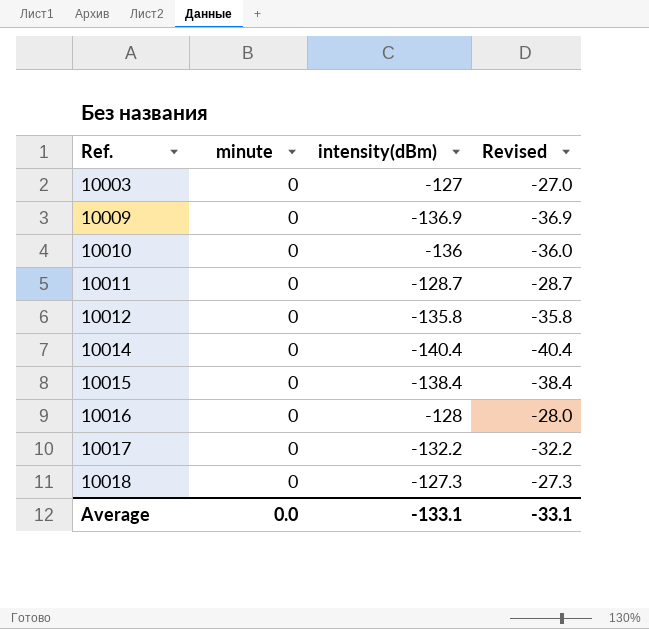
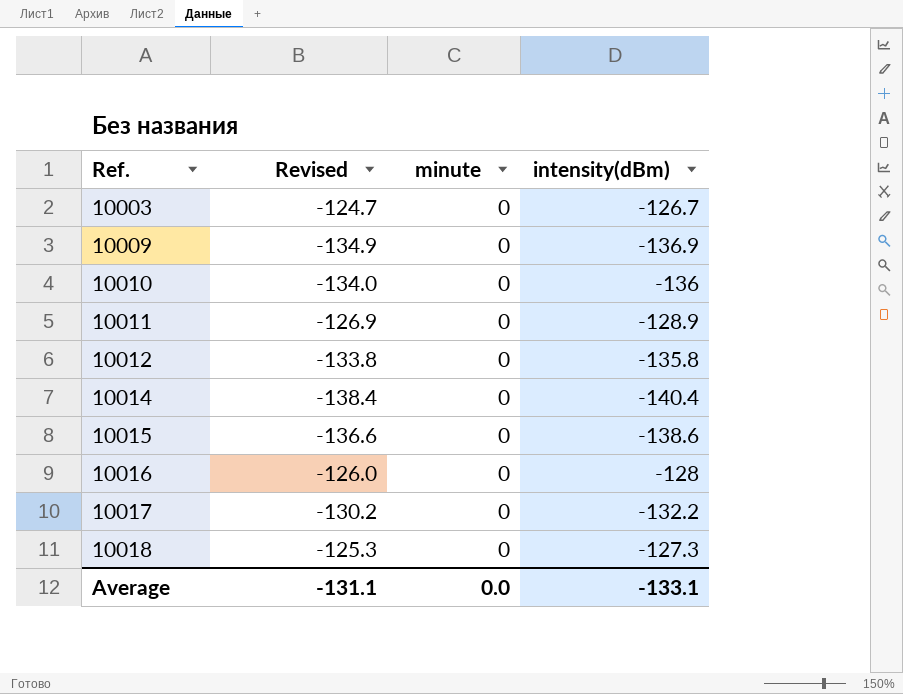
column Revised | formula: [intensity(dBm)] + 100 -> [intensity(dBm)] + 2
column Revised | position: 4 -> 2
10003 | intensity(dBm): -127 -> -126.7
10011 | intensity(dBm): -128.7 -> -128.9
10015 | intensity(dBm): -138.4 -> -138.6
Average | Revised: -33.1 -> -131.1

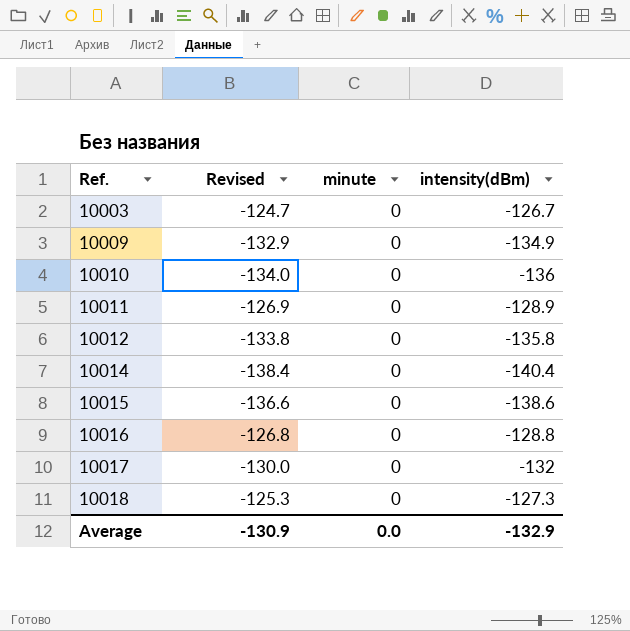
10009 | Revised: -134.9 -> -132.9
10009 | intensity(dBm): -136.9 -> -134.9
10016 | Revised: -126.0 -> -126.8
10016 | intensity(dBm): -128 -> -128.8
10017 | Revised: -130.2 -> -130.0
10017 | intensity(dBm): -132.2 -> -132
Average | Revised: -131.1 -> -130.9
Average | intensity(dBm): -133.1 -> -132.9

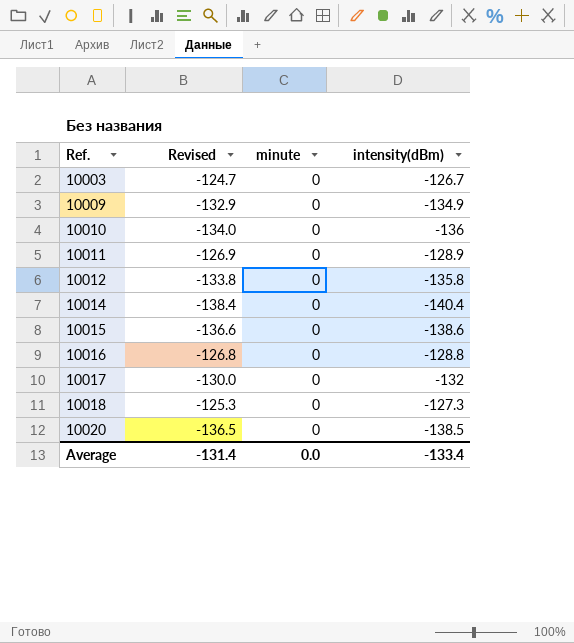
row 10020: none -> -136.5 | 0 | -138.5
Average | Revised: -130.9 -> -131.4
Average | intensity(dBm): -132.9 -> -133.4

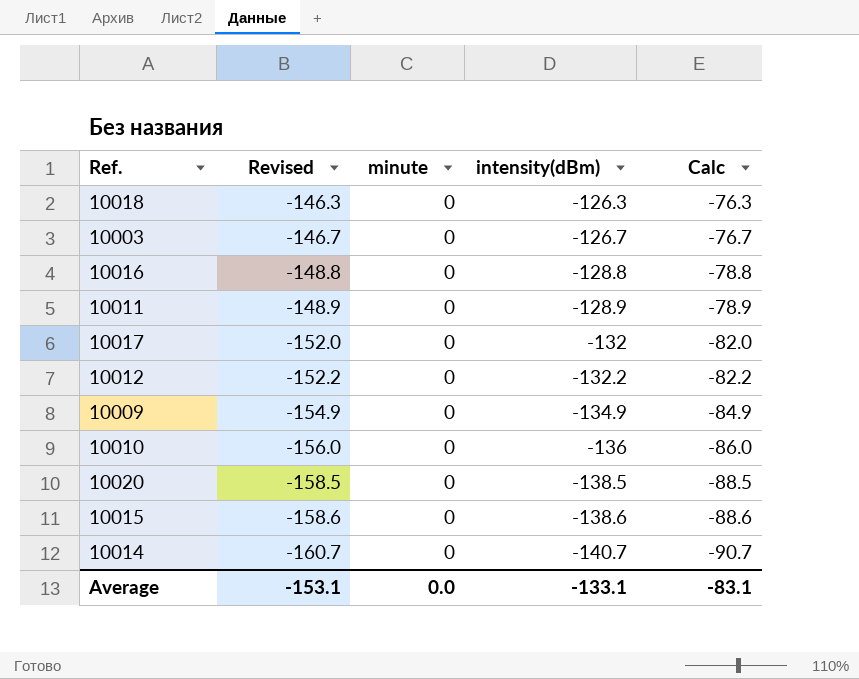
row order: Ref. ascending -> Revised descending
column Revised | formula: [intensity(dBm)] + 2 -> [intensity(dBm)] - 20
column Calc | formula: none -> [intensity(dBm)] + 50
10018 | intensity(dBm): -127.3 -> -126.3
10012 | intensity(dBm): -135.8 -> -132.2
10014 | intensity(dBm): -140.4 -> -140.7
Average | Revised: -131.4 -> -153.1
Average | intensity(dBm): -133.4 -> -133.1

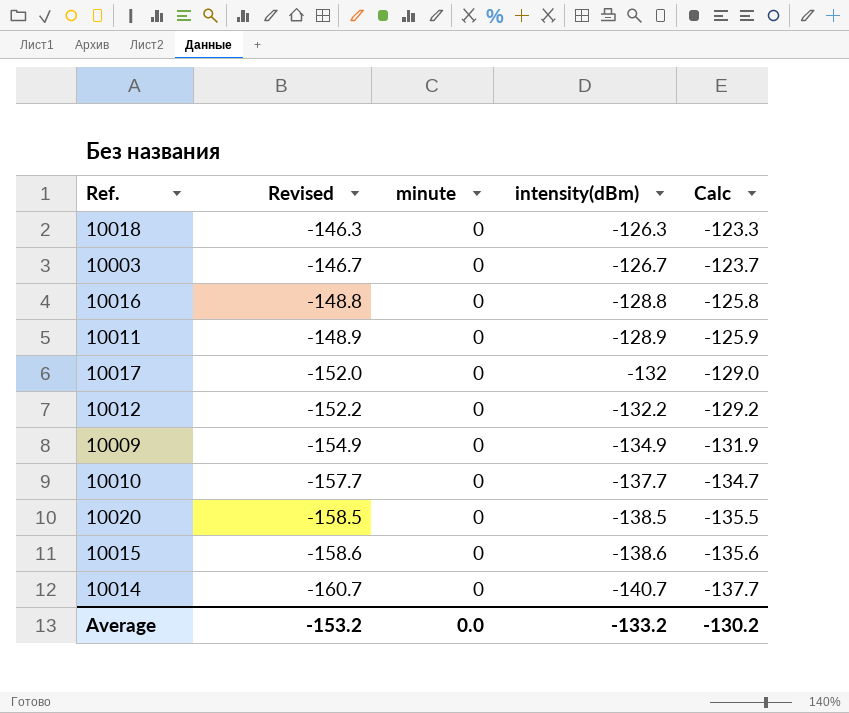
column Calc | formula: [intensity(dBm)] + 50 -> [intensity(dBm)] + 3
10010 | Revised: -156.0 -> -157.7
10010 | intensity(dBm): -136 -> -137.7
Average | Revised: -153.1 -> -153.2
Average | intensity(dBm): -133.1 -> -133.2
Average | Calc: -83.1 -> -130.2

